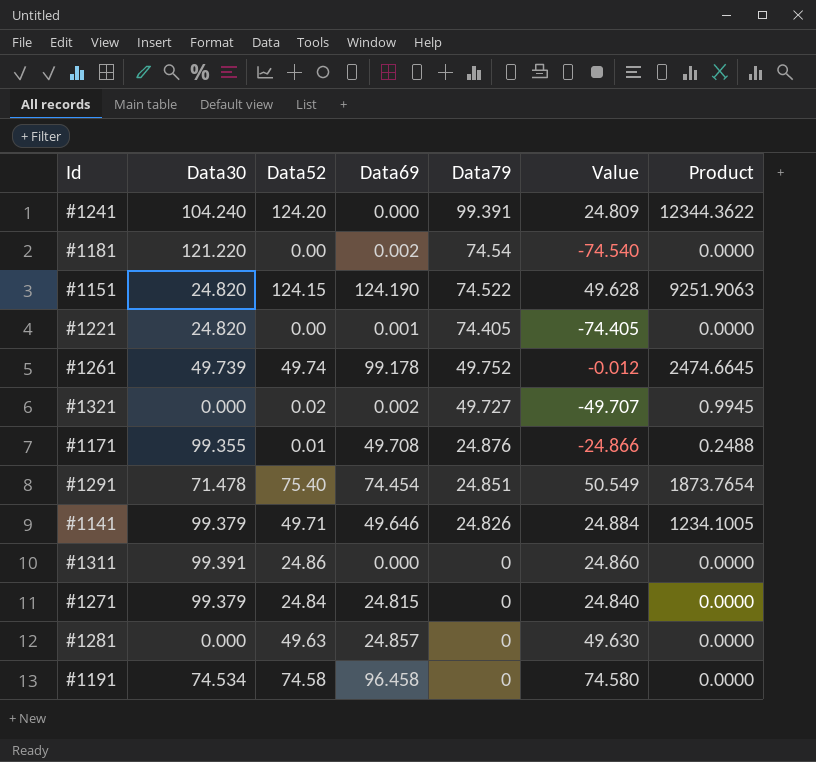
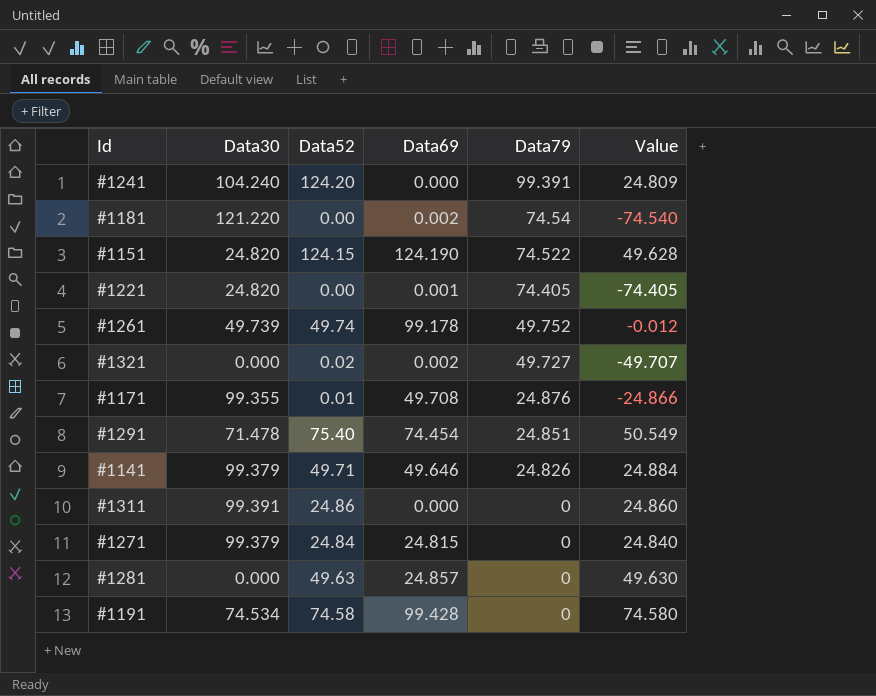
column Product | formula: [Data52] * [Data79] -> none
#1191 | Data69: 96.458 -> 99.428

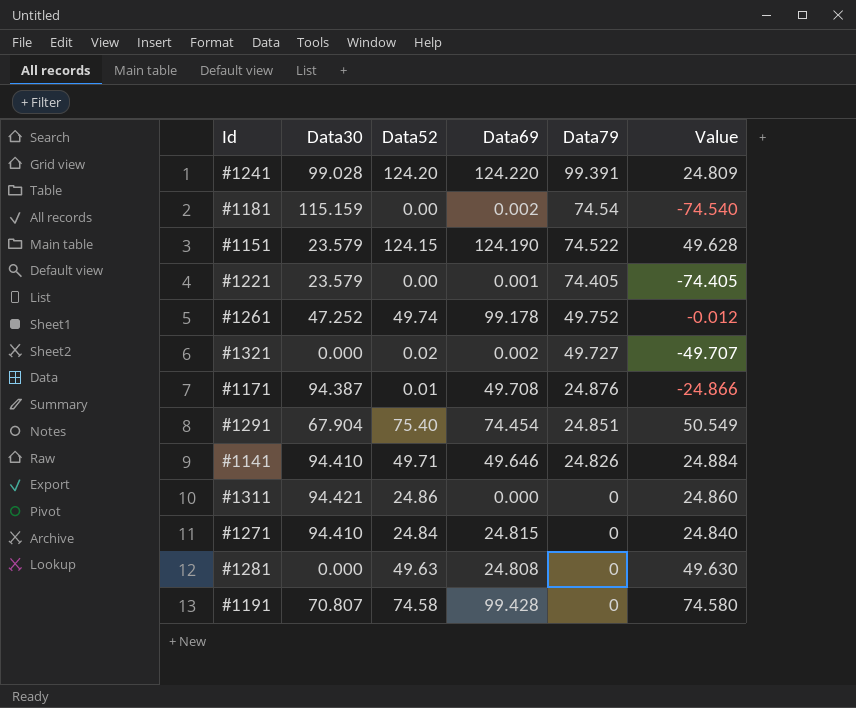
#1241 | Data30: 104.240 -> 99.028
#1241 | Data69: 0.000 -> 124.220
#1181 | Data30: 121.220 -> 115.159
#1151 | Data30: 24.820 -> 23.579
#1221 | Data30: 24.820 -> 23.579
#1261 | Data30: 49.739 -> 47.252
#1171 | Data30: 99.355 -> 94.387
#1291 | Data30: 71.478 -> 67.904
#1141 | Data30: 99.379 -> 94.410
#1311 | Data30: 99.391 -> 94.421
#1271 | Data30: 99.379 -> 94.410
#1281 | Data69: 24.857 -> 24.808
#1191 | Data30: 74.534 -> 70.807

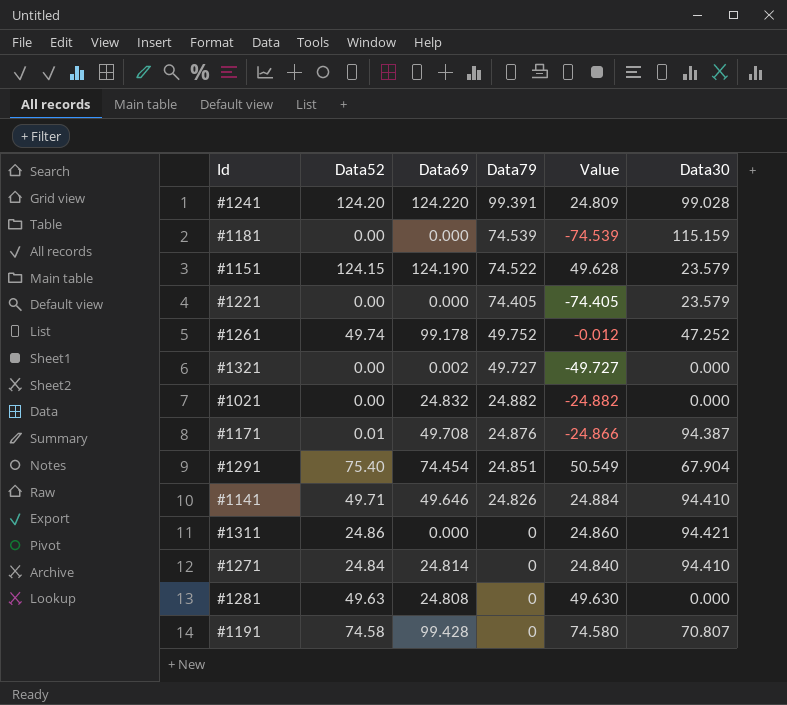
column Data30 | position: 2 -> 6
#1181 | Data69: 0.002 -> 0.000
#1181 | Data79: 74.54 -> 74.539
#1181 | Value: -74.540 -> -74.539
#1221 | Data69: 0.001 -> 0.000
#1321 | Data52: 0.02 -> 0.00
#1321 | Value: -49.707 -> -49.727
row #1021: none -> 0.00 | 24.832 | 24.882 | -24.882 | 0.000
#1271 | Data69: 24.815 -> 24.814

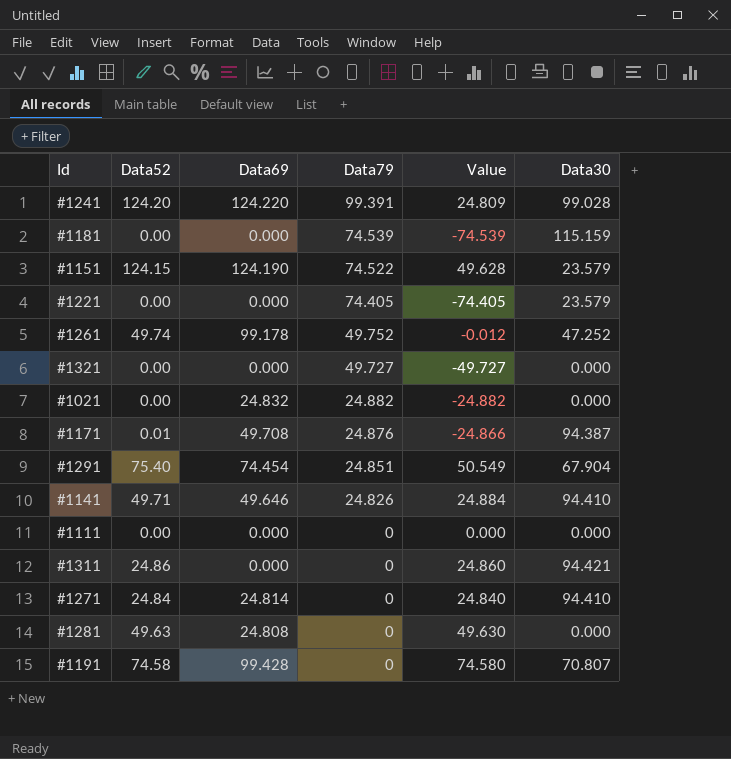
#1321 | Data69: 0.002 -> 0.000
row #1111: none -> 0.00 | 0.000 | 0 | 0.000 | 0.000

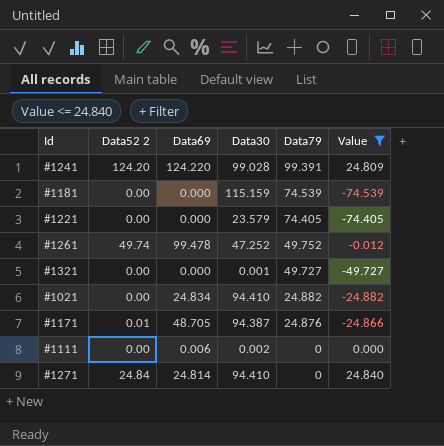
filter: none -> Value <= 24.840
column name: Data52 -> Data52 2
column Data30 | position: 6 -> 4
#1261 | Data69: 99.178 -> 99.478
#1321 | Data30: 0.000 -> 0.001
#1021 | Data69: 24.832 -> 24.834
#1021 | Data30: 0.000 -> 94.410
#1171 | Data69: 49.708 -> 48.705
#1111 | Data69: 0.000 -> 0.006
#1111 | Data30: 0.000 -> 0.002

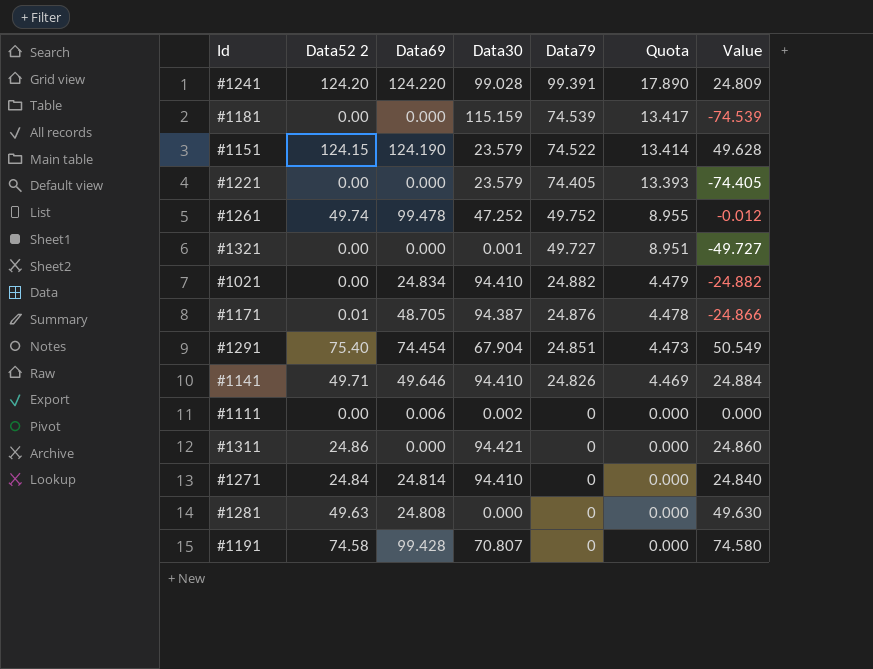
filter: Value <= 24.840 -> none
column Quota | formula: none -> [Data79] * 0.18

